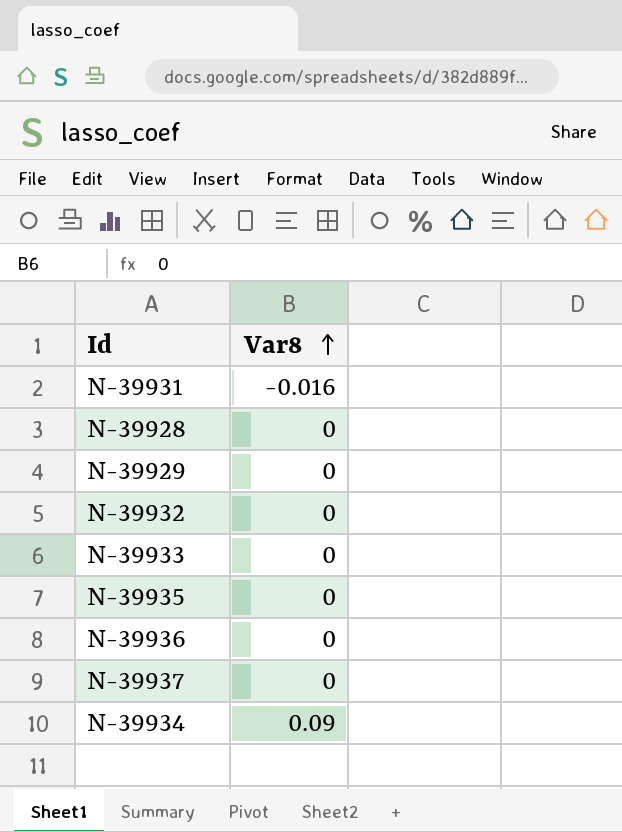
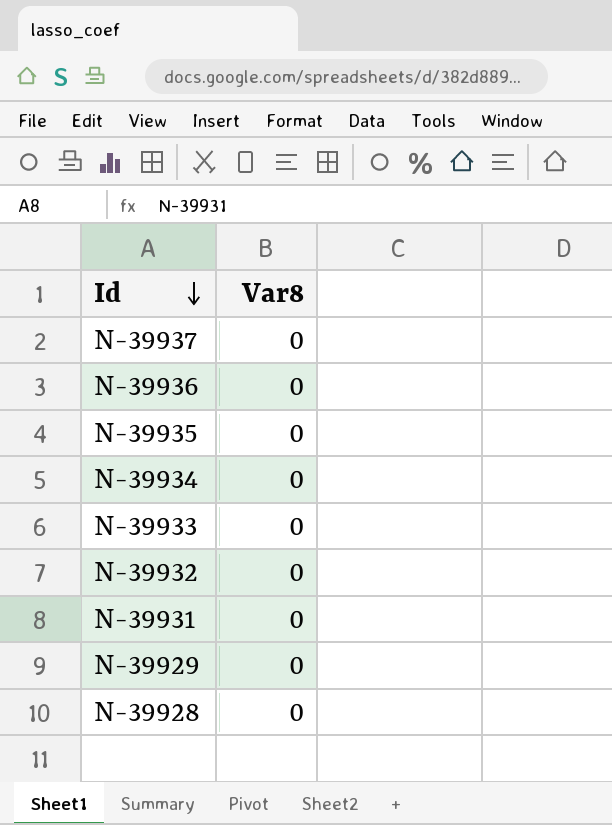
row order: Var8 ascending -> Id descending
N-39934 | Var8: 0.09 -> 0
N-39931 | Var8: -0.016 -> 0

